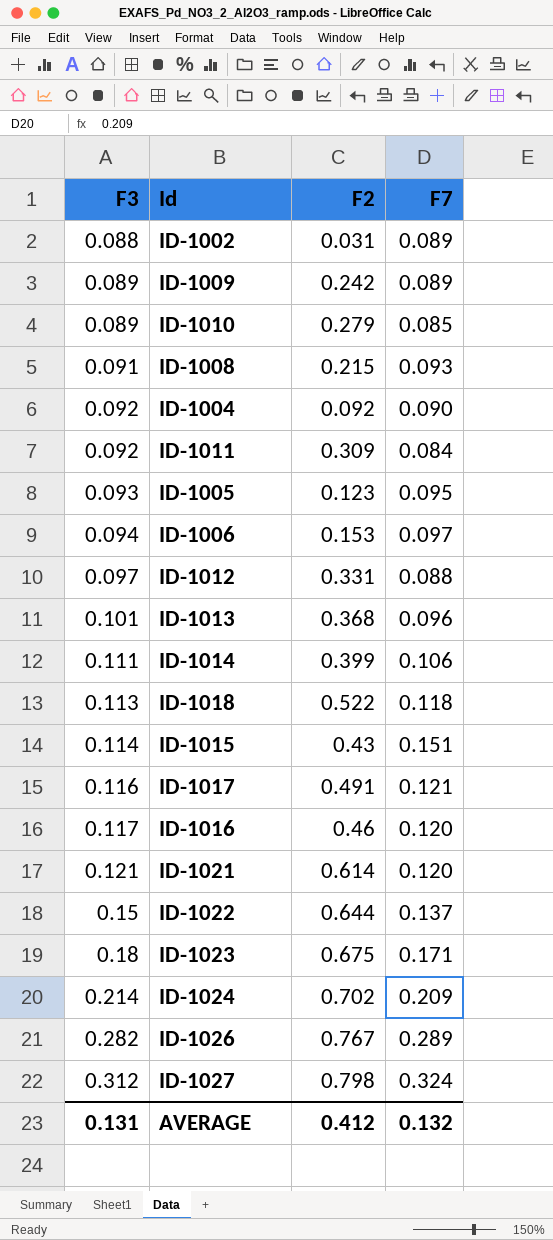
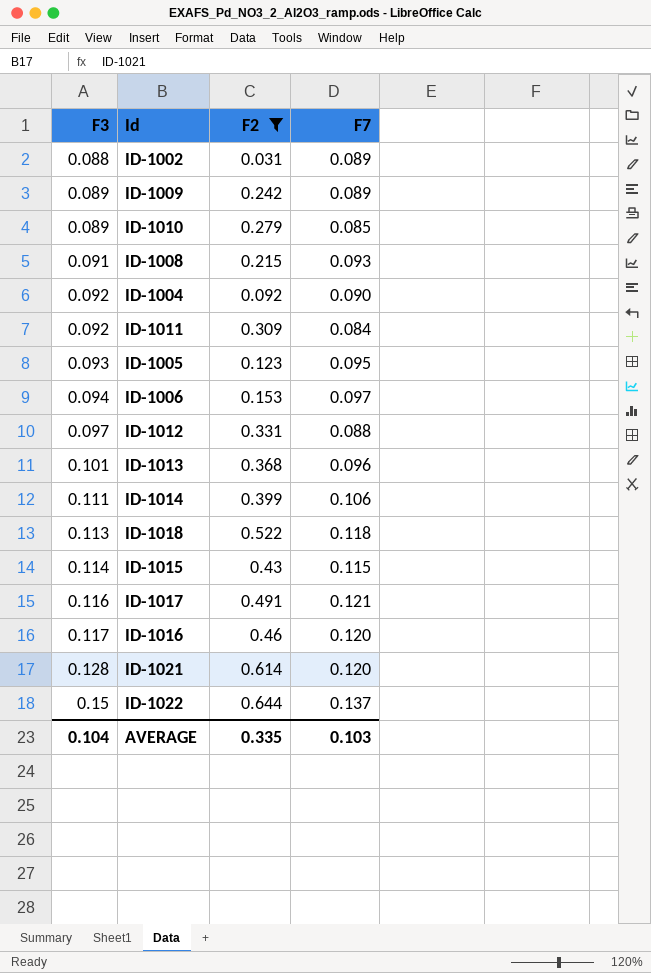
filter: none -> F2 <= 0.644
ID-1015 | F7: 0.151 -> 0.115
ID-1021 | F3: 0.121 -> 0.128
AVERAGE | F3: 0.131 -> 0.104
AVERAGE | F2: 0.412 -> 0.335
AVERAGE | F7: 0.132 -> 0.103

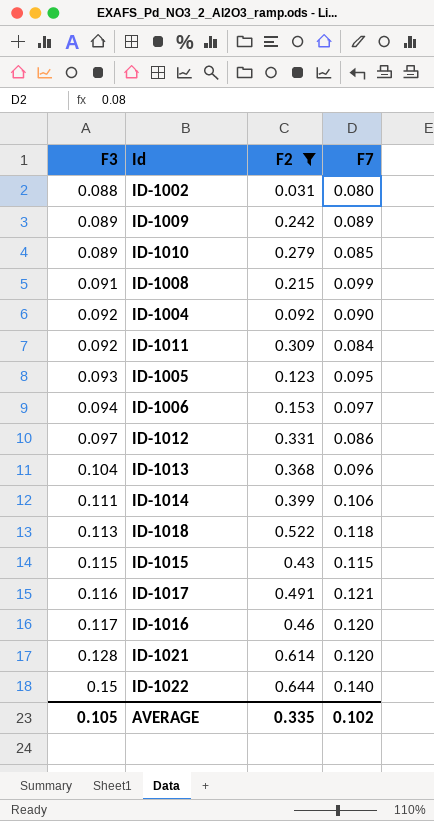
ID-1002 | F7: 0.089 -> 0.080
ID-1008 | F7: 0.093 -> 0.099
ID-1012 | F7: 0.088 -> 0.086
ID-1013 | F3: 0.101 -> 0.104
ID-1015 | F3: 0.114 -> 0.115
ID-1022 | F7: 0.137 -> 0.140
AVERAGE | F3: 0.104 -> 0.105
AVERAGE | F7: 0.103 -> 0.102

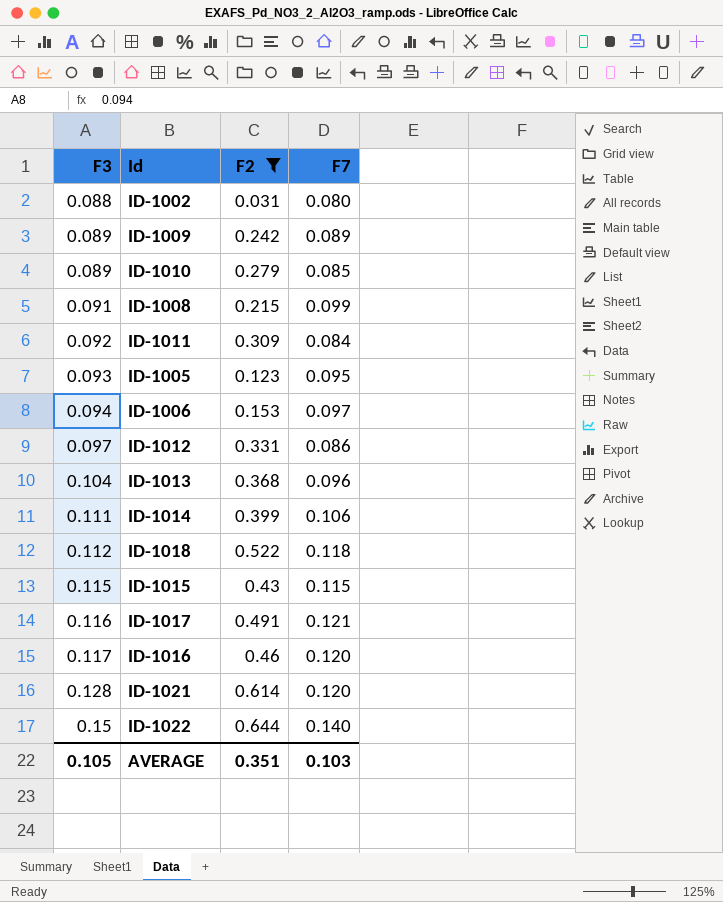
row ID-1004: 0.092 | 0.092 | 0.090 -> none
ID-1018 | F3: 0.113 -> 0.112
AVERAGE | F2: 0.335 -> 0.351
AVERAGE | F7: 0.102 -> 0.103

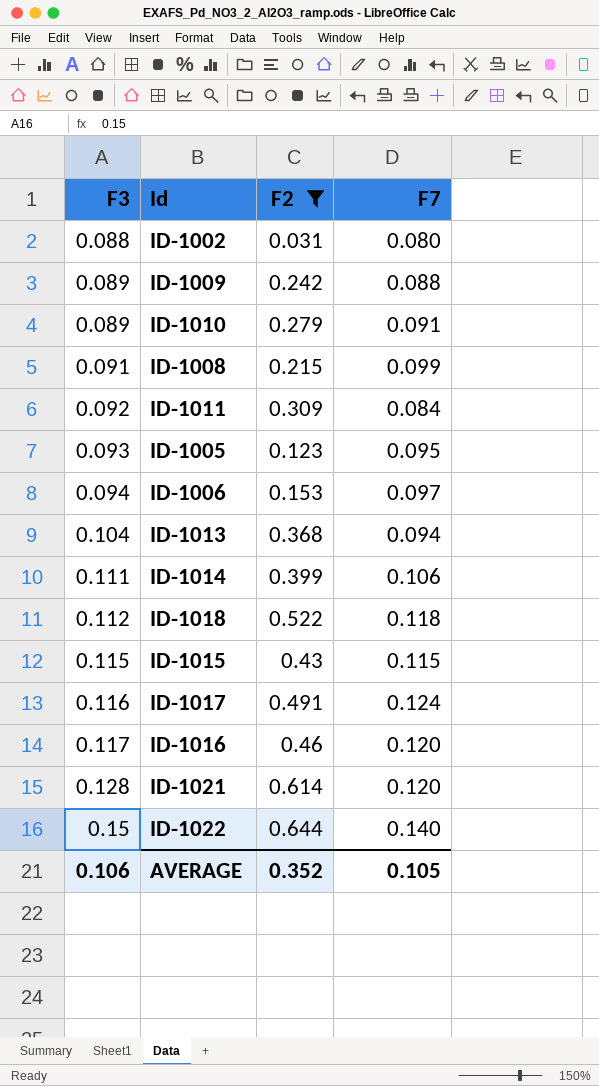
row ID-1012: 0.097 | 0.331 | 0.086 -> none
ID-1009 | F7: 0.089 -> 0.088
ID-1010 | F7: 0.085 -> 0.091
ID-1013 | F7: 0.096 -> 0.094
ID-1017 | F7: 0.121 -> 0.124
AVERAGE | F3: 0.105 -> 0.106
AVERAGE | F2: 0.351 -> 0.352
AVERAGE | F7: 0.103 -> 0.105

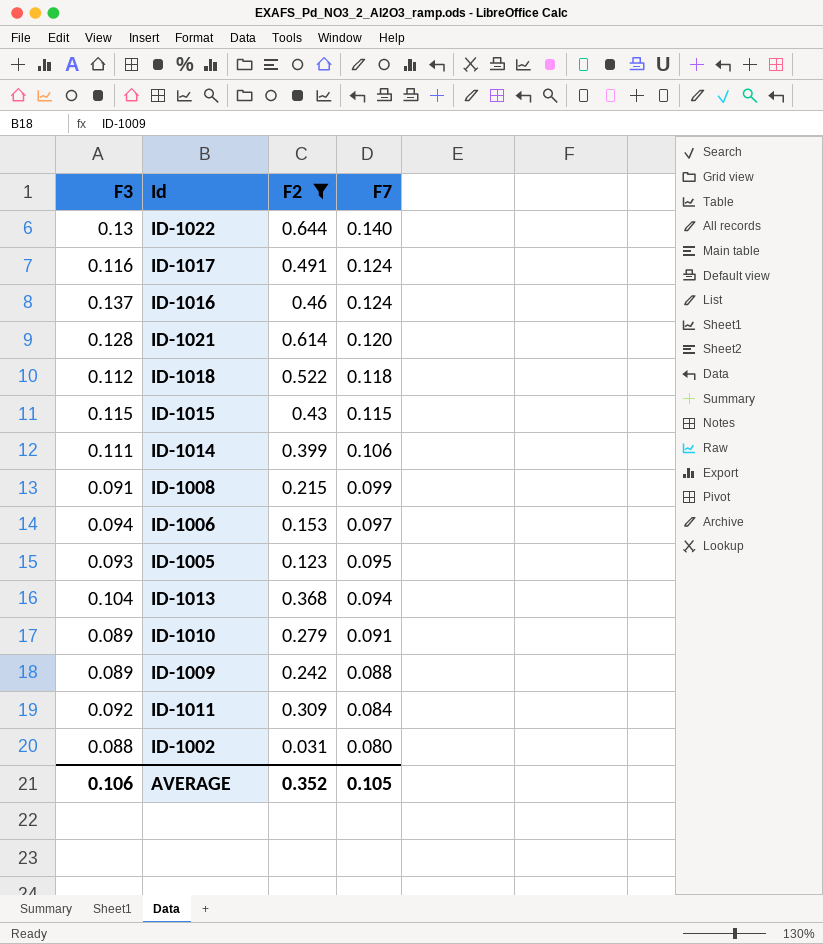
row order: F3 ascending -> F7 descending
ID-1022 | F3: 0.15 -> 0.13
ID-1016 | F3: 0.117 -> 0.137
ID-1016 | F7: 0.120 -> 0.124

